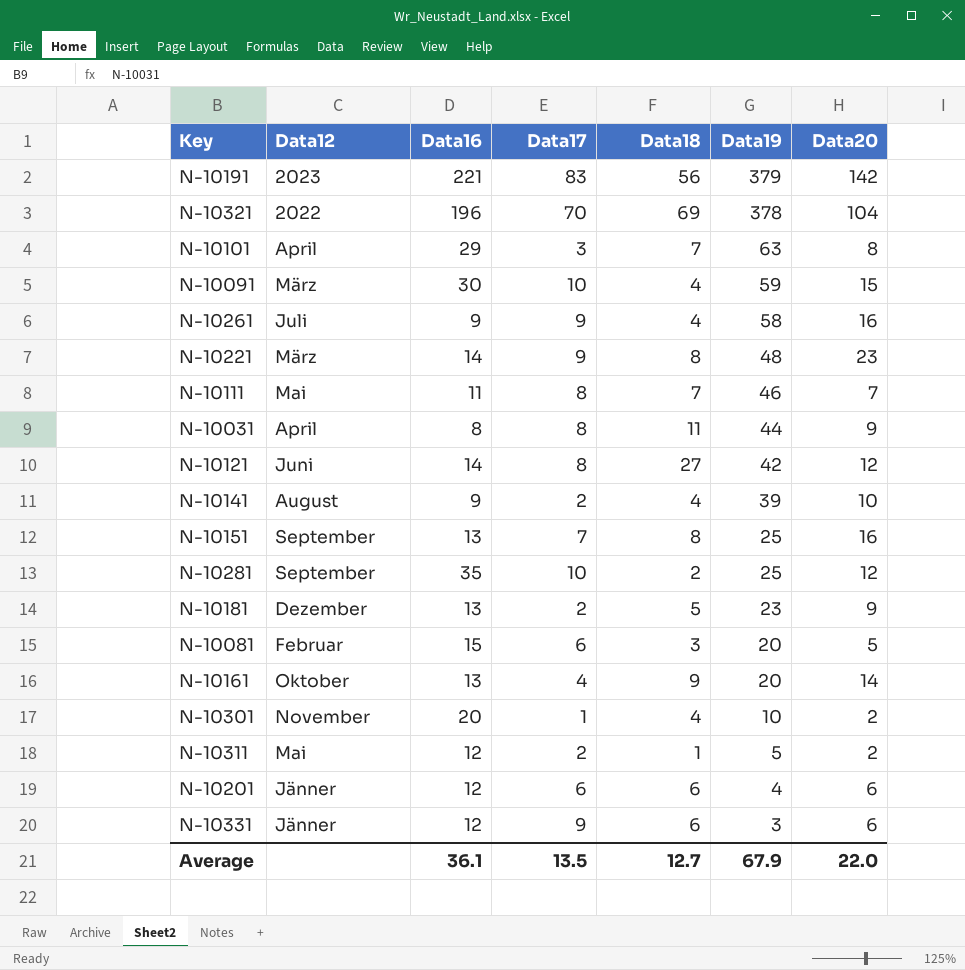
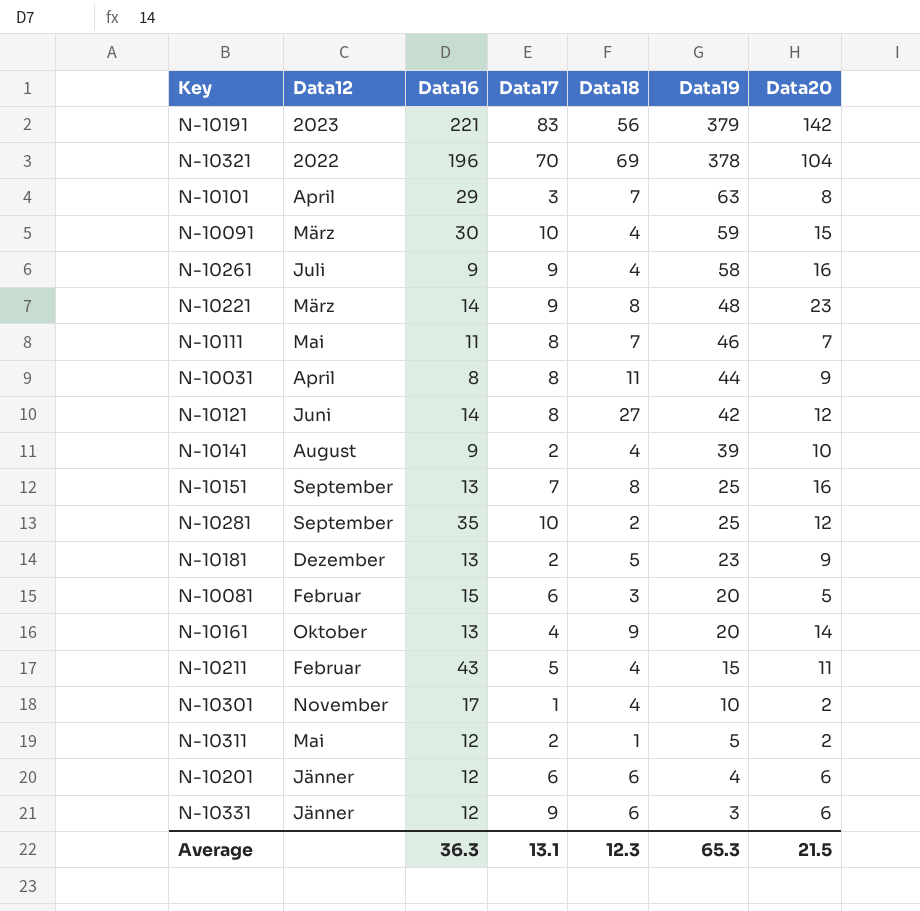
row N-10211: none -> Februar | 43 | 5 | 4 | 15 | 11
N-10301 | Data16: 20 -> 17
Average | Data16: 36.1 -> 36.3
Average | Data17: 13.5 -> 13.1
Average | Data18: 12.7 -> 12.3
Average | Data19: 67.9 -> 65.3
Average | Data20: 22.0 -> 21.5

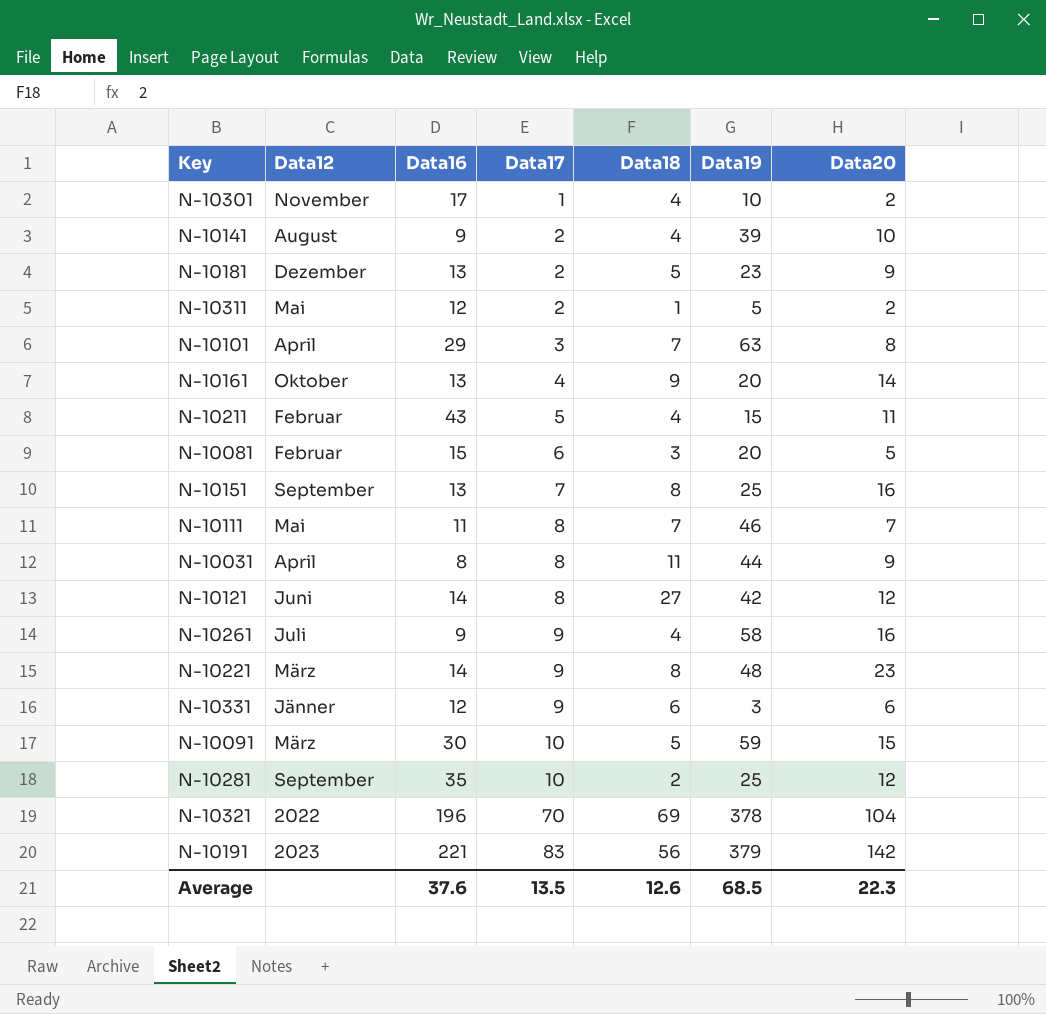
row order: Data19 descending -> Data17 ascending
row N-10201: Jänner | 12 | 6 | 6 | 4 | 6 -> none
N-10091 | Data18: 4 -> 5
Average | Data16: 36.3 -> 37.6
Average | Data17: 13.1 -> 13.5
Average | Data18: 12.3 -> 12.6
Average | Data19: 65.3 -> 68.5
Average | Data20: 21.5 -> 22.3

